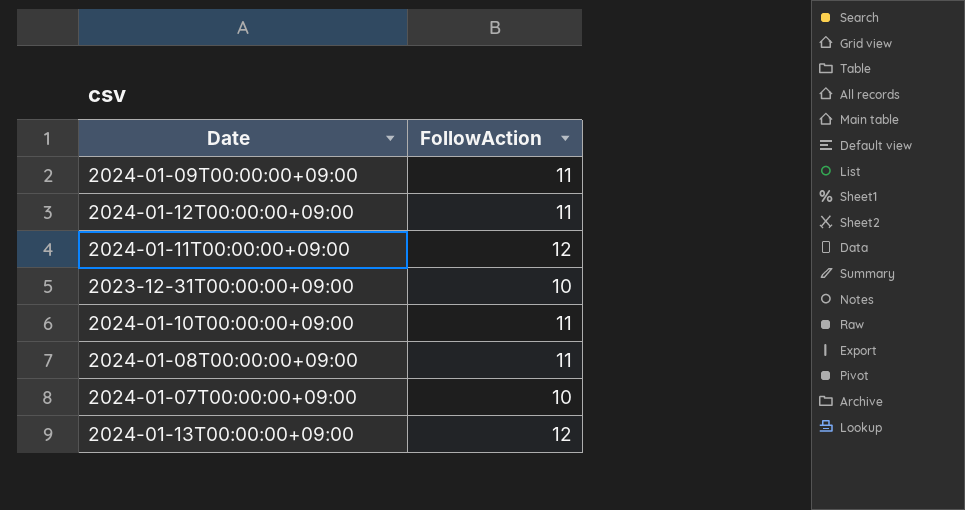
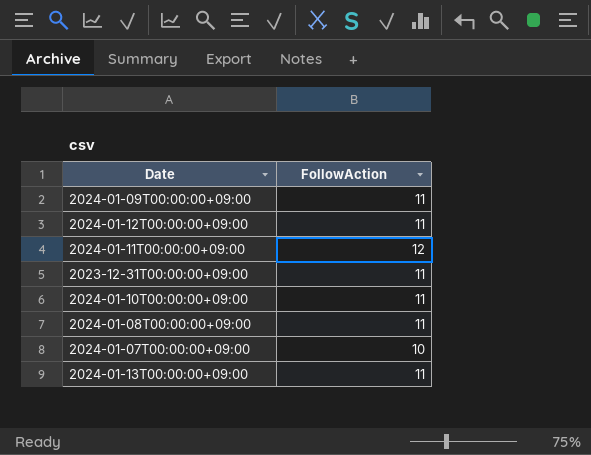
2023-12-31T00:00:00+09:00 | FollowAction: 10 -> 11
2024-01-13T00:00:00+09:00 | FollowAction: 12 -> 11

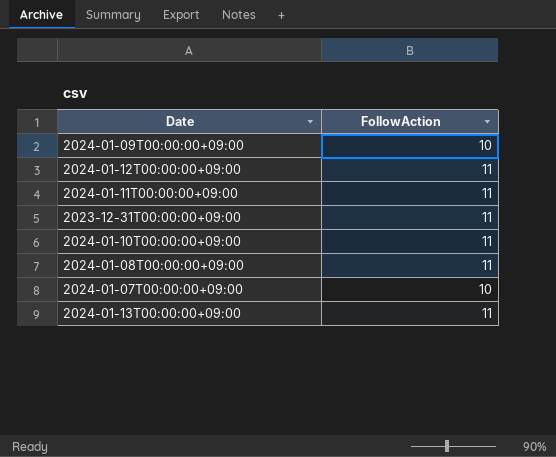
2024-01-09T00:00:00+09:00 | FollowAction: 11 -> 10
2024-01-11T00:00:00+09:00 | FollowAction: 12 -> 11

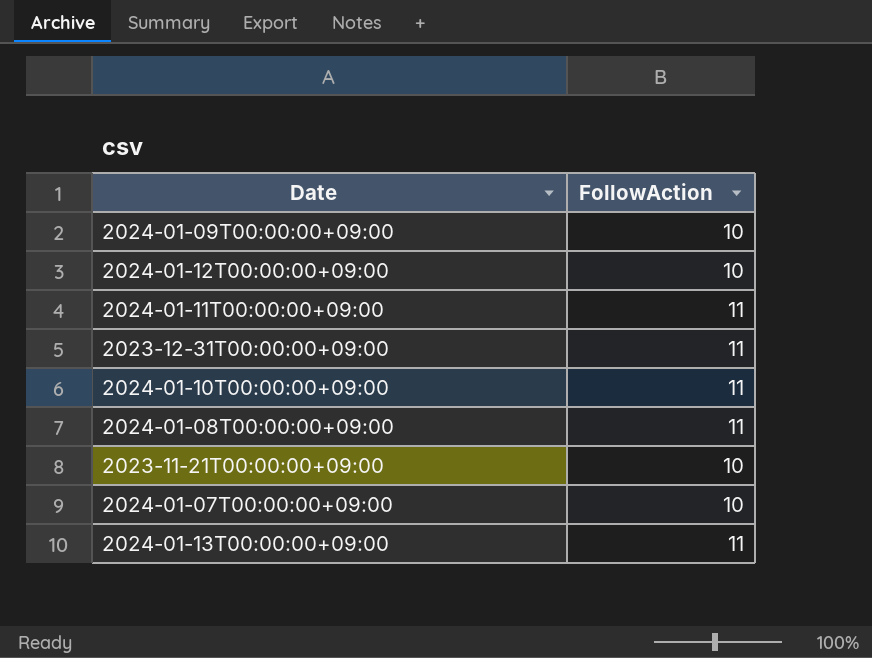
2024-01-12T00:00:00+09:00 | FollowAction: 11 -> 10
row 2023-11-21T00:00:00+09:00: none -> 10

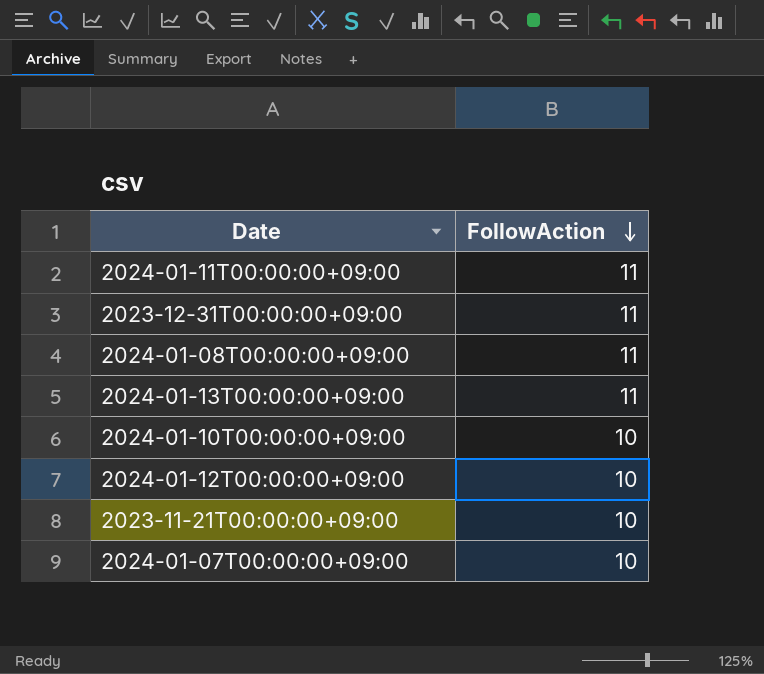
row order: none -> FollowAction descending
row 2024-01-09T00:00:00+09:00: 10 -> none
2024-01-10T00:00:00+09:00 | FollowAction: 11 -> 10

